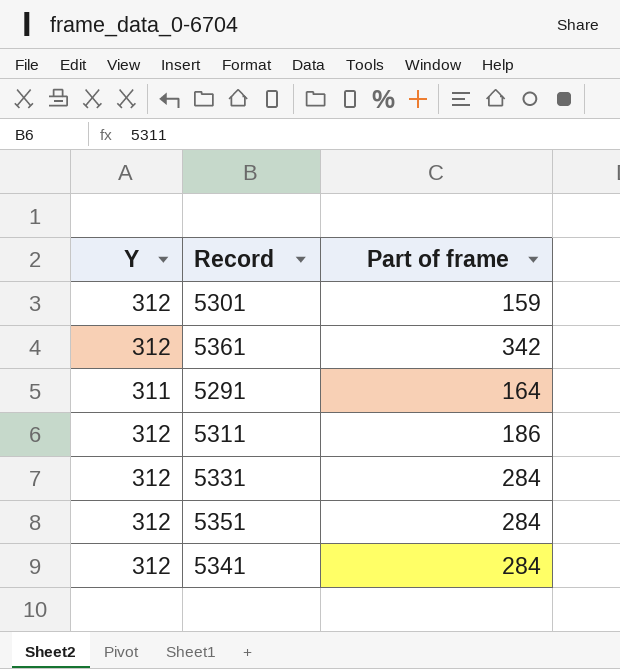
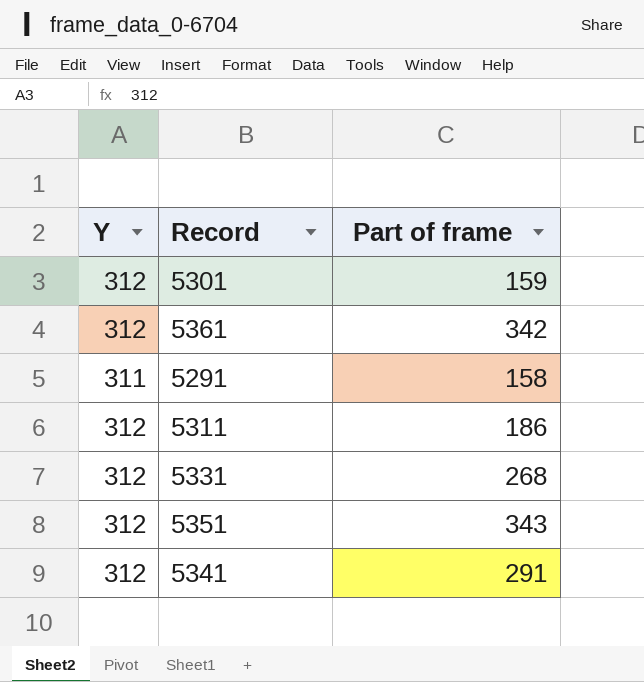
5291 | Part of frame: 164 -> 158
5331 | Part of frame: 284 -> 268
5351 | Part of frame: 284 -> 343
5341 | Part of frame: 284 -> 291

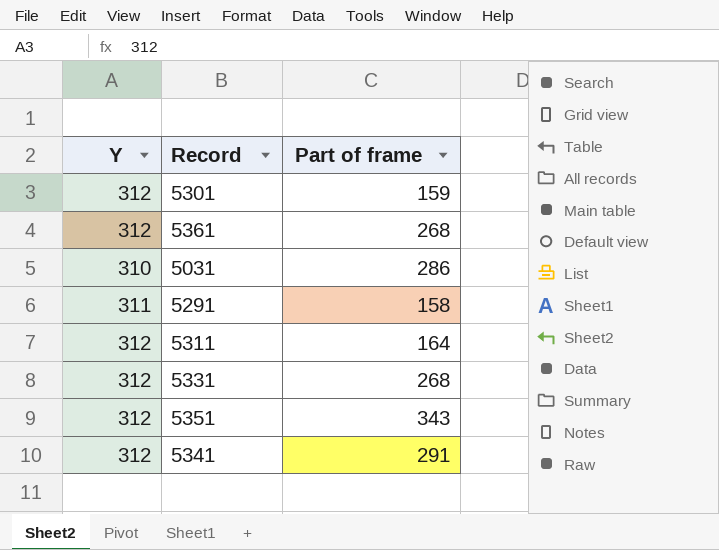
5361 | Part of frame: 342 -> 268
row 5031: none -> 310 | 286
5311 | Part of frame: 186 -> 164

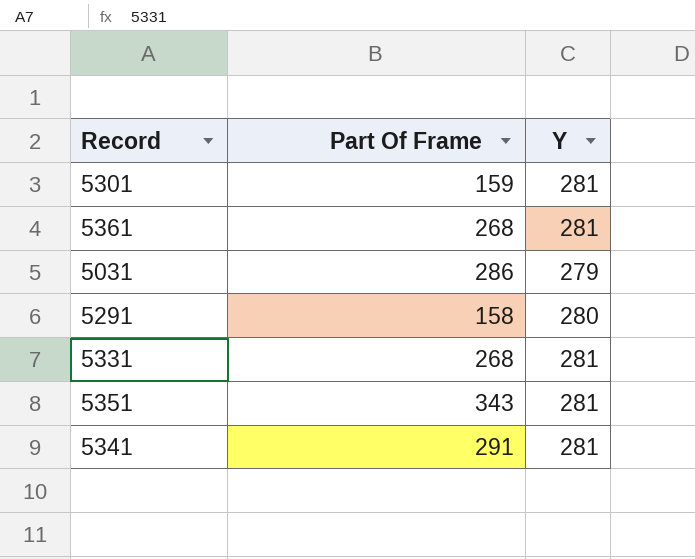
column name: Part of frame -> Part Of Frame
column Y | position: 1 -> 3
row 5311: 312 | 164 -> none
5301 | Y: 312 -> 281
5361 | Y: 312 -> 281
5031 | Y: 310 -> 279
5291 | Y: 311 -> 280
5331 | Y: 312 -> 281
5351 | Y: 312 -> 281
5341 | Y: 312 -> 281

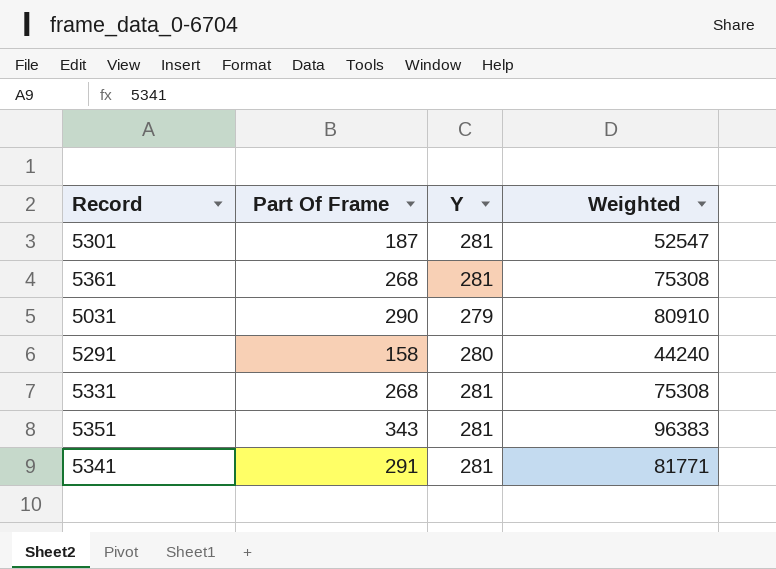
column Weighted | formula: none -> [Part Of Frame] * [Y]
5301 | Part Of Frame: 159 -> 187
5031 | Part Of Frame: 286 -> 290

